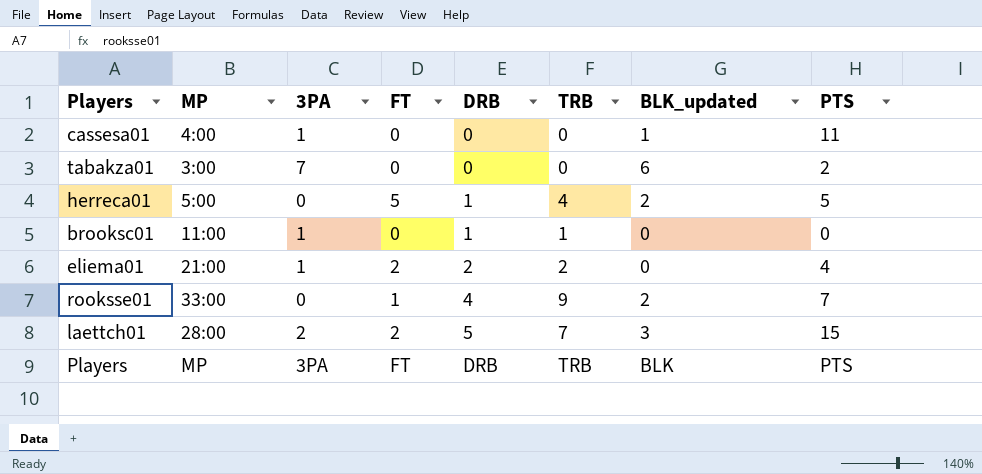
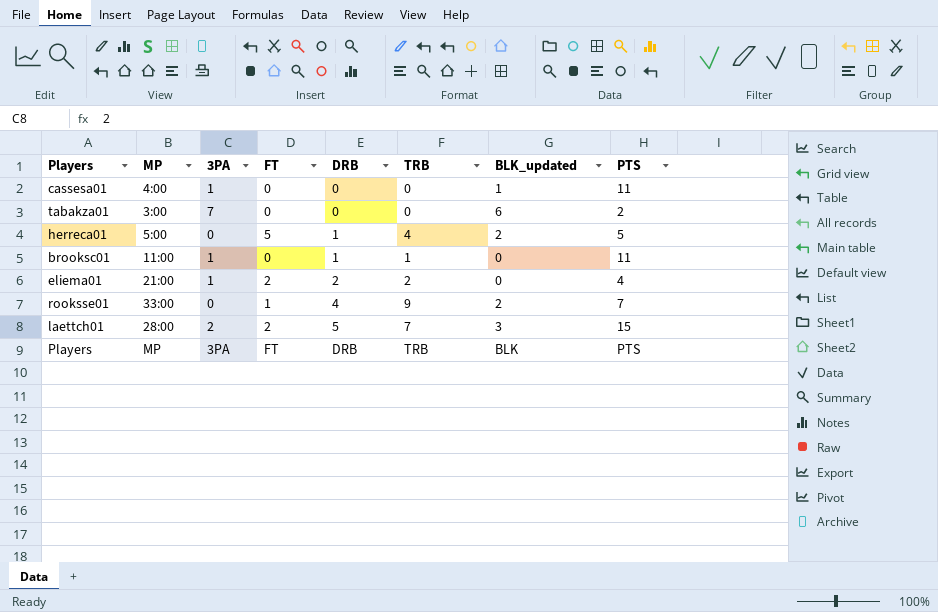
brooksc01 | PTS: 0 -> 11

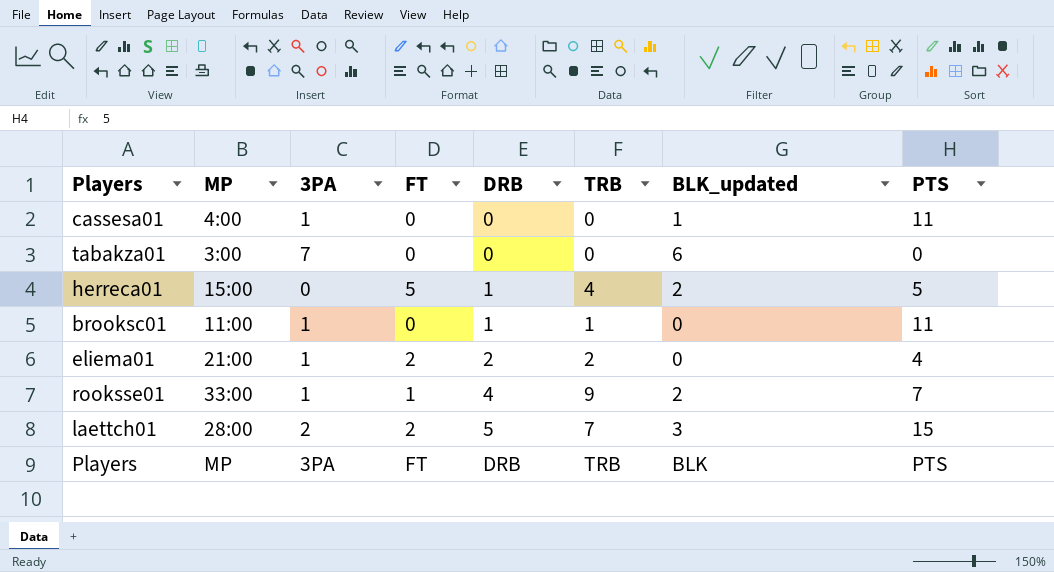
tabakza01 | PTS: 2 -> 0
herreca01 | MP: 5:00 -> 15:00
rooksse01 | 3PA: 0 -> 1

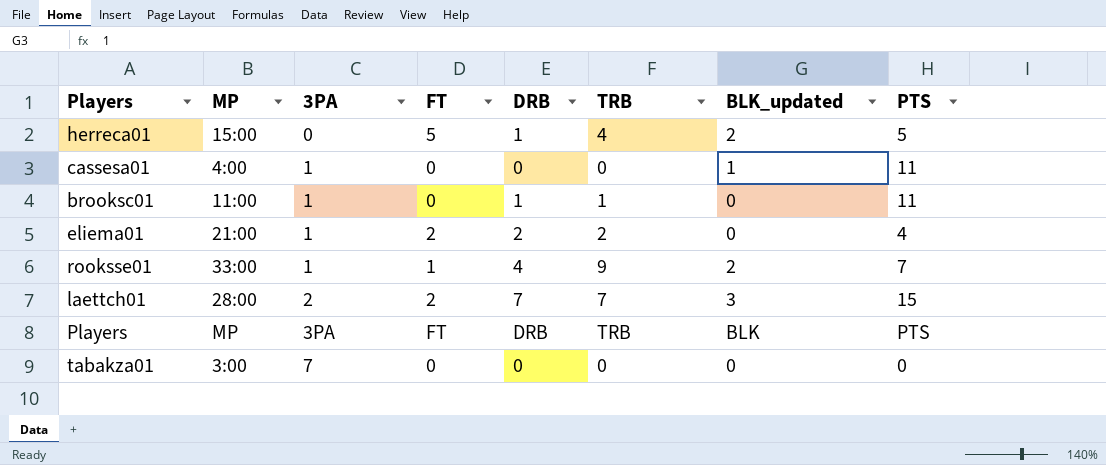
row order: DRB ascending -> 3PA ascending
laettch01 | DRB: 5 -> 7
tabakza01 | BLK_updated: 6 -> 0

